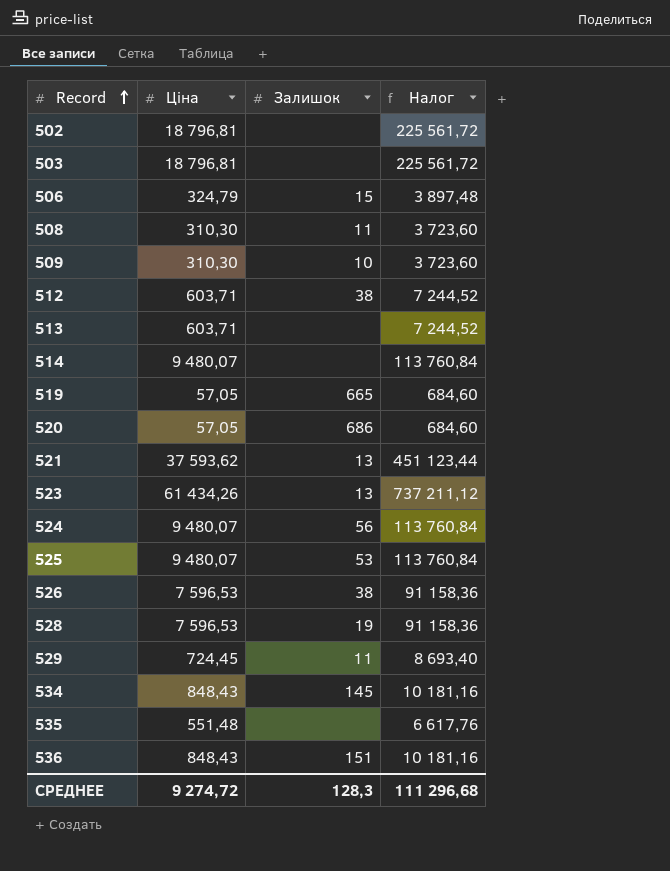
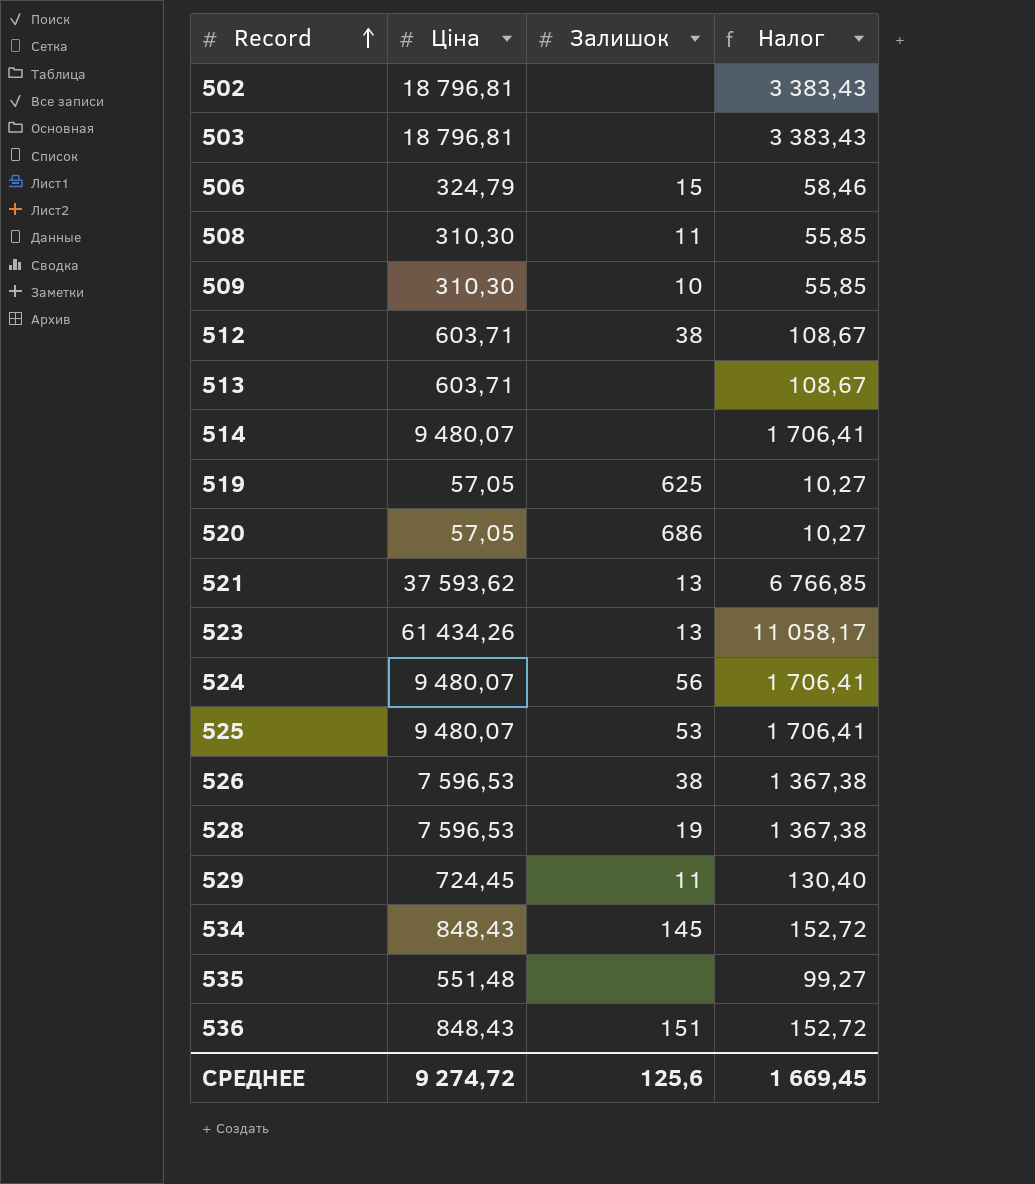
column Налог | formula: [Ціна] * 12 -> [Ціна] * 0,18
519 | Залишок: 665 -> 625
СРЕДНЕЕ | Залишок: 128,3 -> 125,6
СРЕДНЕЕ | Налог: 111 296,68 -> 1 669,45

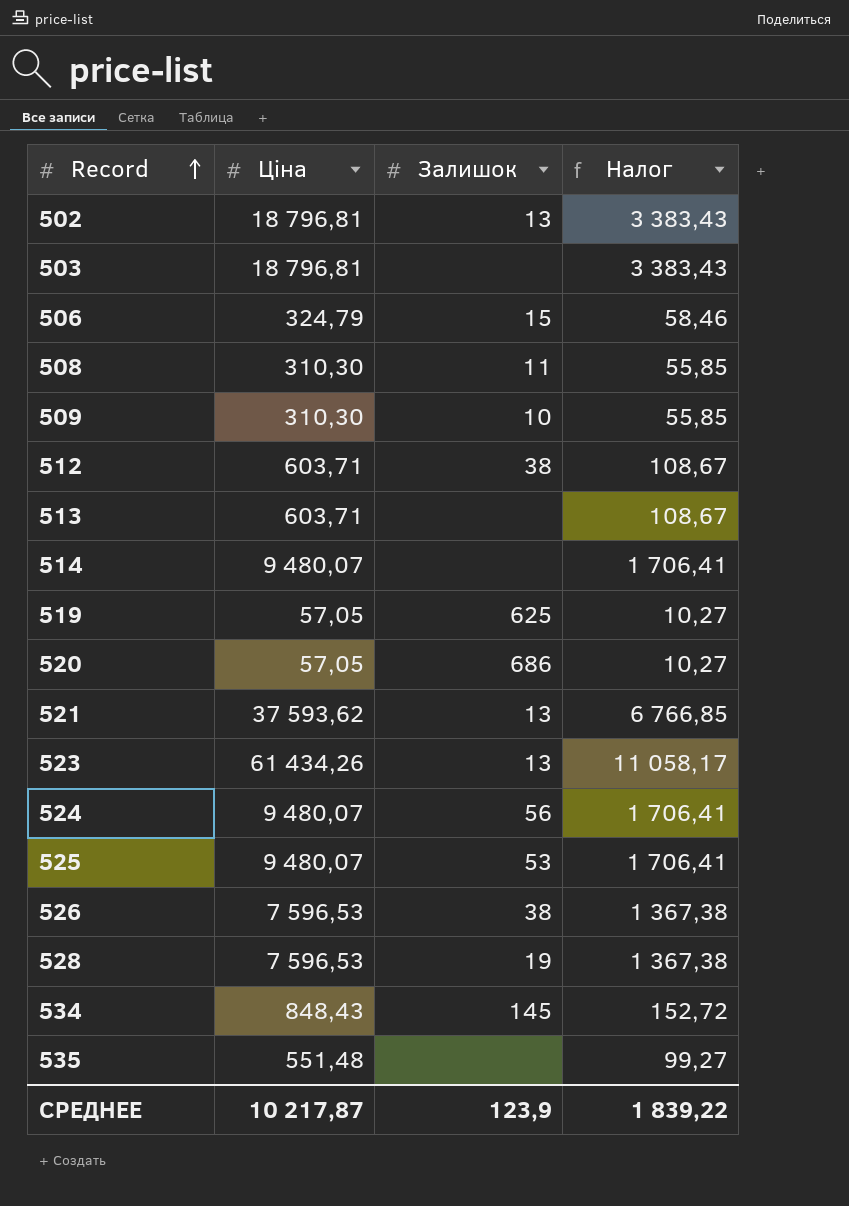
row 529: 724,45 | 11 | 130,40 -> none
row 536: 848,43 | 151 | 152,72 -> none
502 | Залишок: none -> 13
СРЕДНЕЕ | Ціна: 9 274,72 -> 10 217,87
СРЕДНЕЕ | Залишок: 125,6 -> 123,9
СРЕДНЕЕ | Налог: 1 669,45 -> 1 839,22

